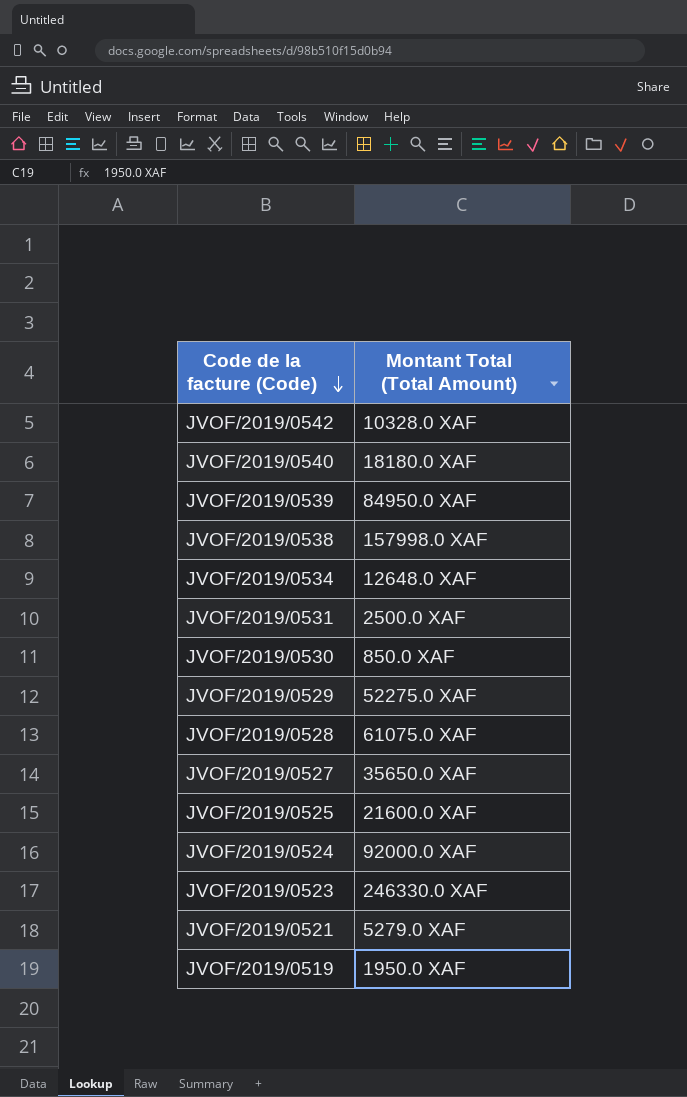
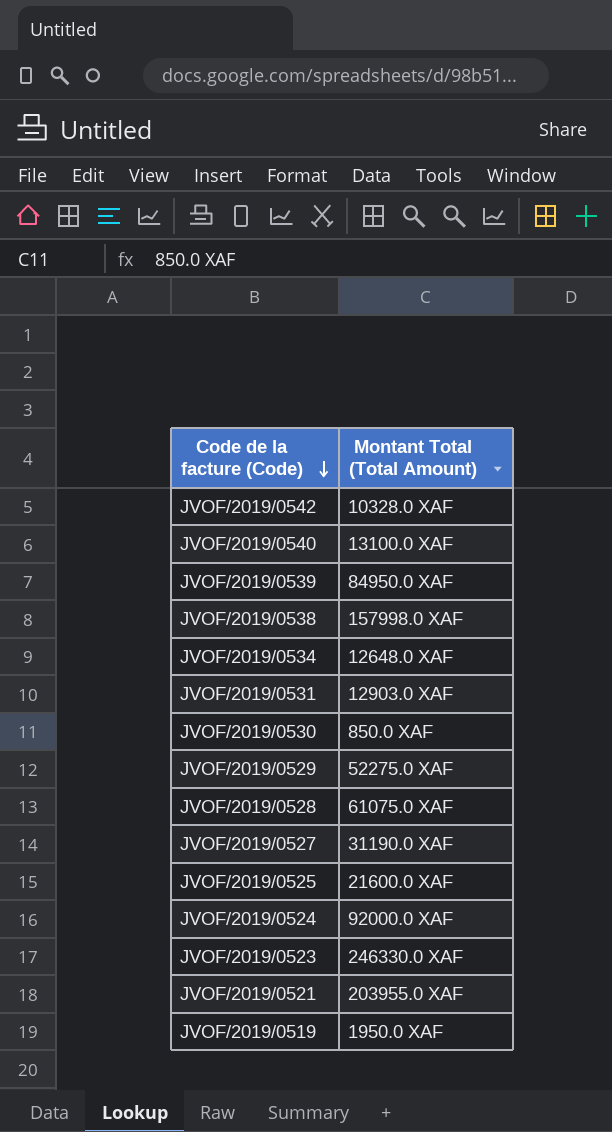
JVOF/2019/0540 | Montant Total (Total Amount): 18180.0 XAF -> 13100.0 XAF
JVOF/2019/0531 | Montant Total (Total Amount): 2500.0 XAF -> 12903.0 XAF
JVOF/2019/0527 | Montant Total (Total Amount): 35650.0 XAF -> 31190.0 XAF
JVOF/2019/0521 | Montant Total (Total Amount): 5279.0 XAF -> 203955.0 XAF

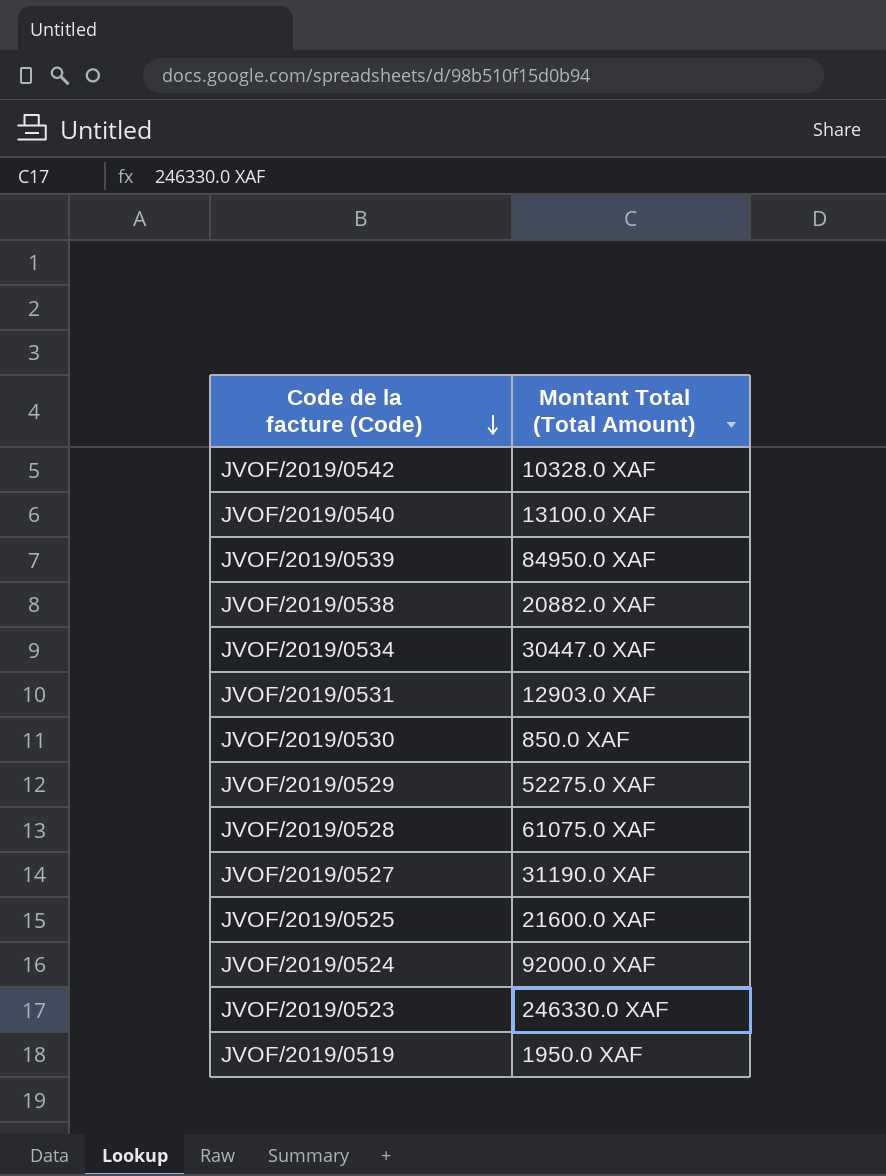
row JVOF/2019/0521: 203955.0 XAF -> none
JVOF/2019/0538 | Montant Total (Total Amount): 157998.0 XAF -> 20882.0 XAF
JVOF/2019/0534 | Montant Total (Total Amount): 12648.0 XAF -> 30447.0 XAF

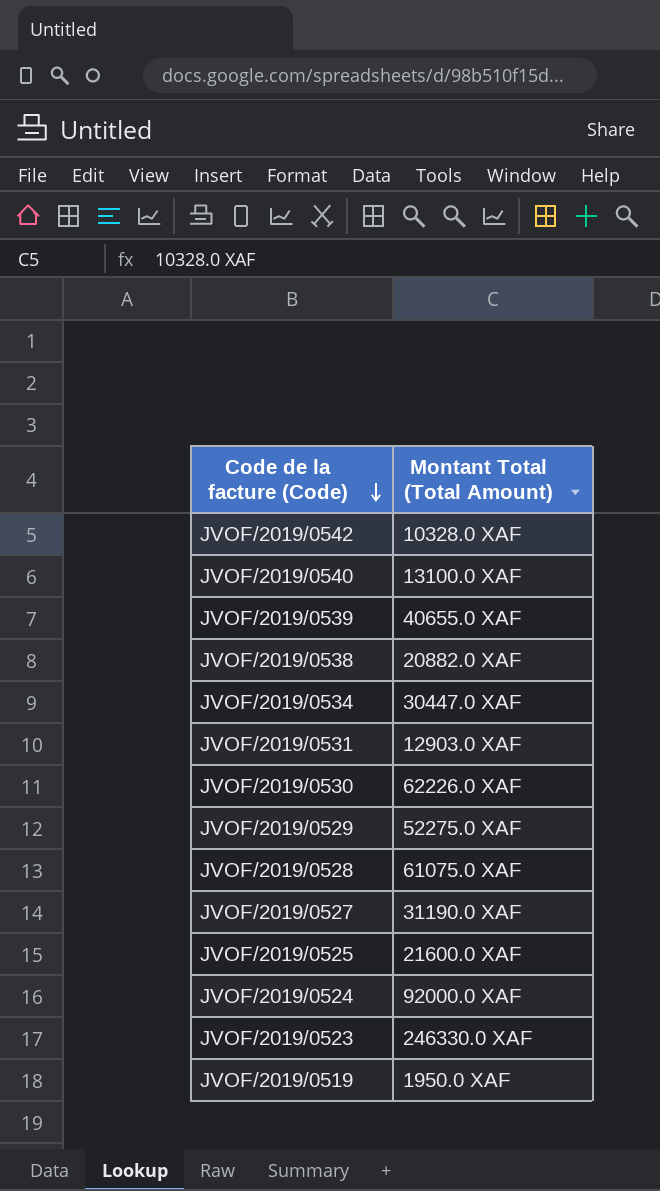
JVOF/2019/0539 | Montant Total (Total Amount): 84950.0 XAF -> 40655.0 XAF
JVOF/2019/0530 | Montant Total (Total Amount): 850.0 XAF -> 62226.0 XAF

